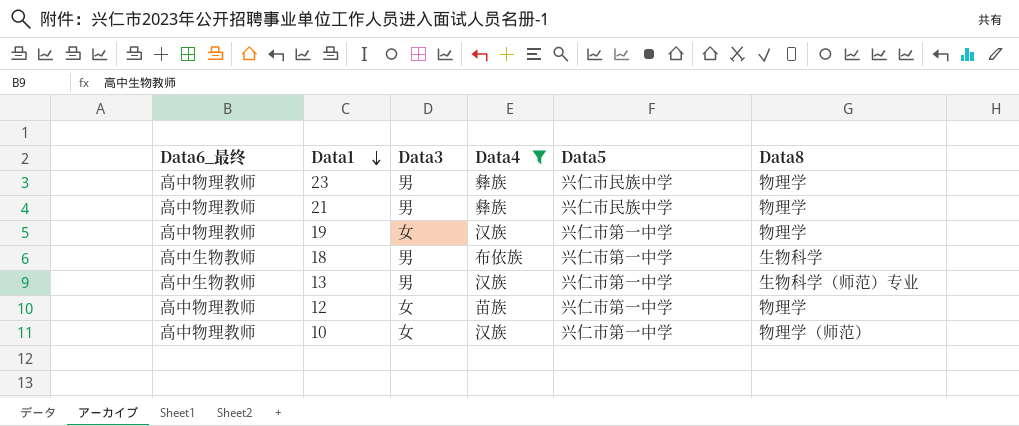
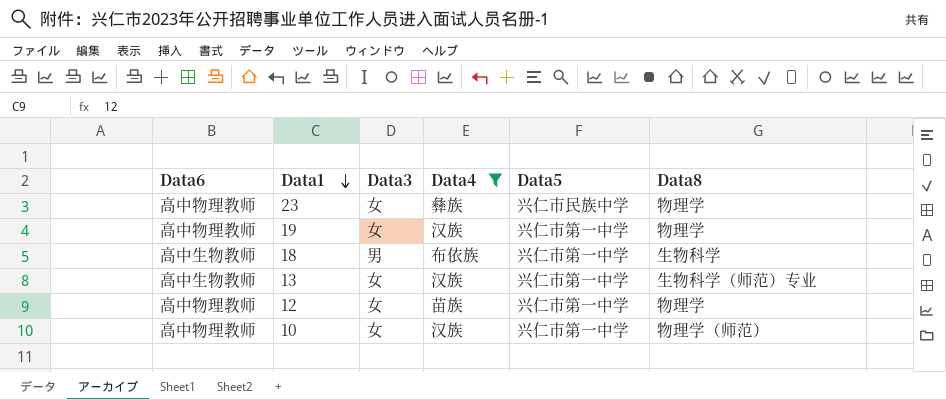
column name: Data6_最终 -> Data6
row 21: 高中物理教师 | 男 | 彝族 | 兴仁市民族中学 | 物理学 -> none
23 | Data3: 男 -> 女
13 | Data3: 男 -> 女

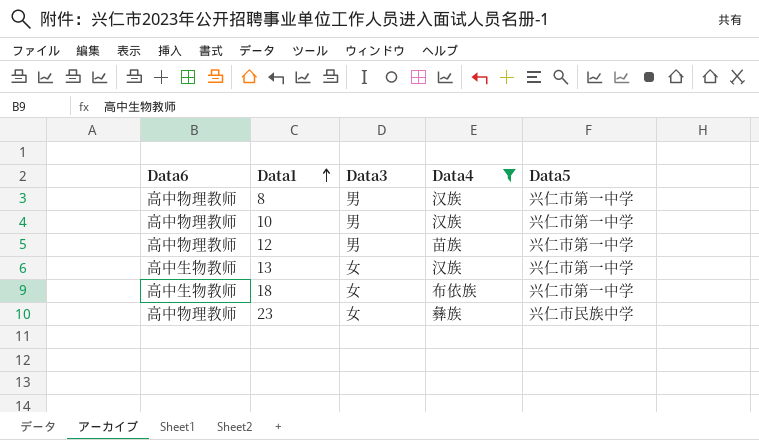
row order: Data1 descending -> Data1 ascending
column Data8 | position: 6 -> none
row 19: 高中物理教师 | 女 | 汉族 | 兴仁市第一中学 | 物理学 -> none
row 8: none -> 高中物理教师 | 男 | 汉族 | 兴仁市第一中学
10 | Data3: 女 -> 男
12 | Data3: 女 -> 男
18 | Data3: 男 -> 女

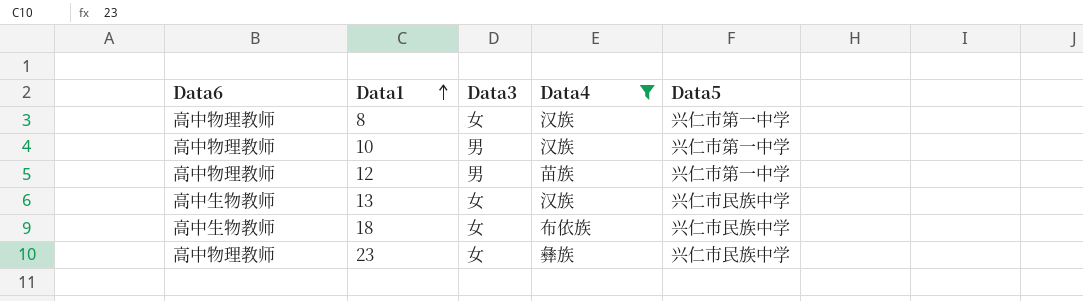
8 | Data3: 男 -> 女
13 | Data5: 兴仁市第一中学 -> 兴仁市民族中学
18 | Data5: 兴仁市第一中学 -> 兴仁市民族中学

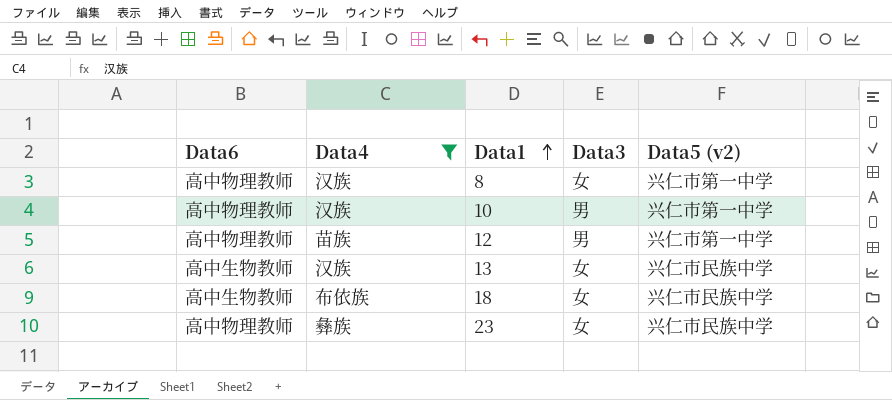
column Data4 | position: 4 -> 2
column name: Data5 -> Data5 (v2)

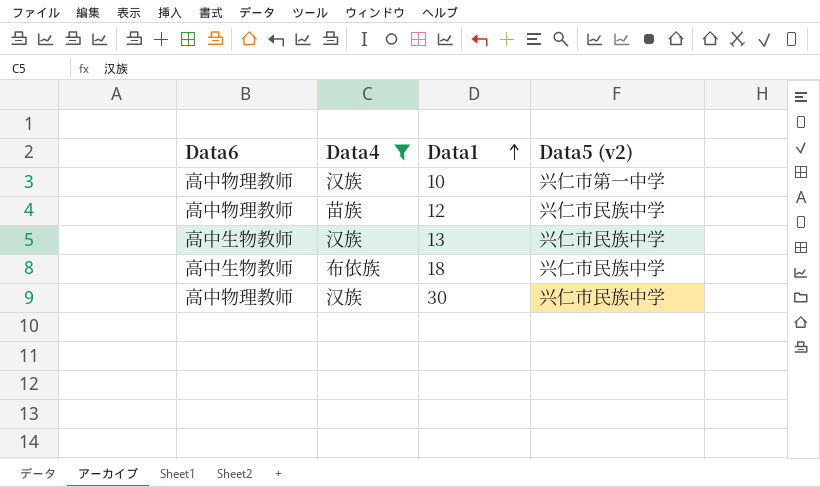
column Data3 | position: 4 -> none
row 8: 高中物理教师 | 汉族 | 女 | 兴仁市第一中学 -> none
row 23: 高中物理教师 | 彝族 | 女 | 兴仁市民族中学 -> none
12 | Data5 (v2): 兴仁市第一中学 -> 兴仁市民族中学
row 30: none -> 高中物理教师 | 汉族 | 兴仁市民族中学

